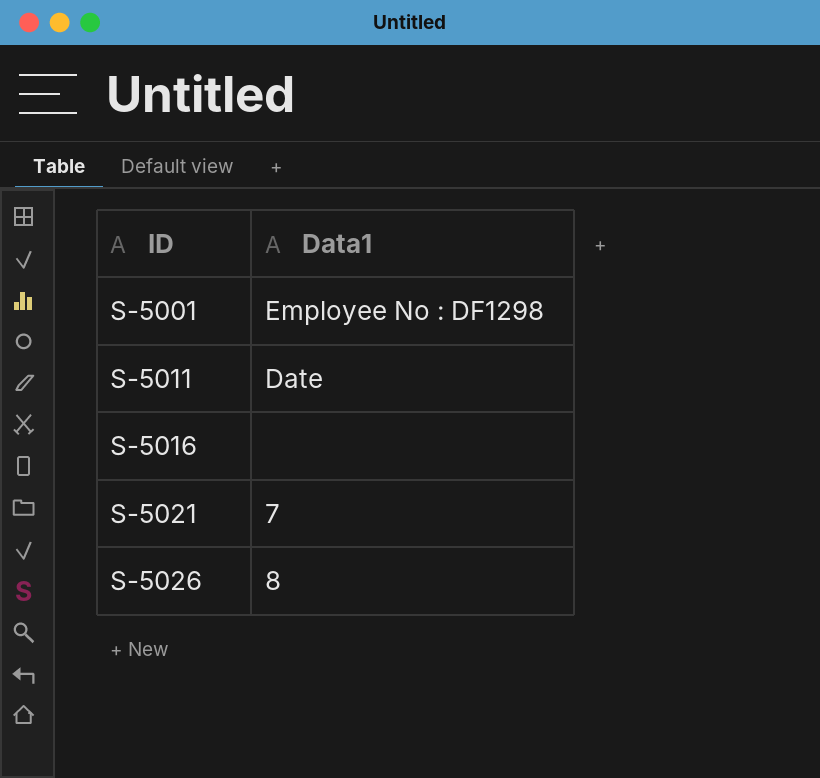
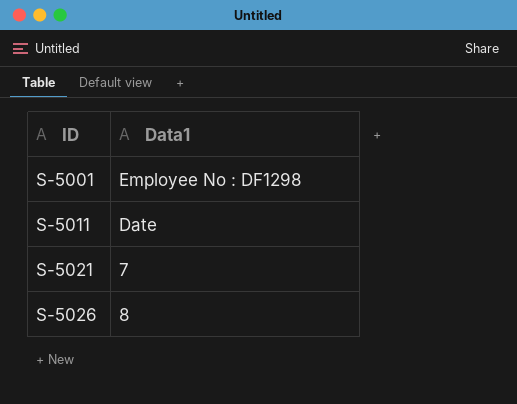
row S-5016: none -> none

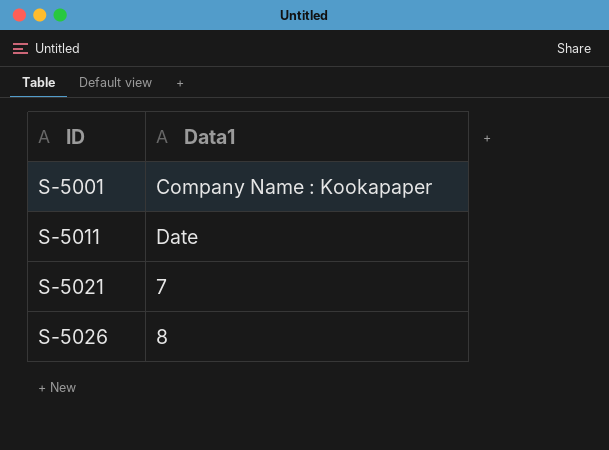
S-5001 | Data1: Employee No : DF1298 -> Company Name : Kookapaper

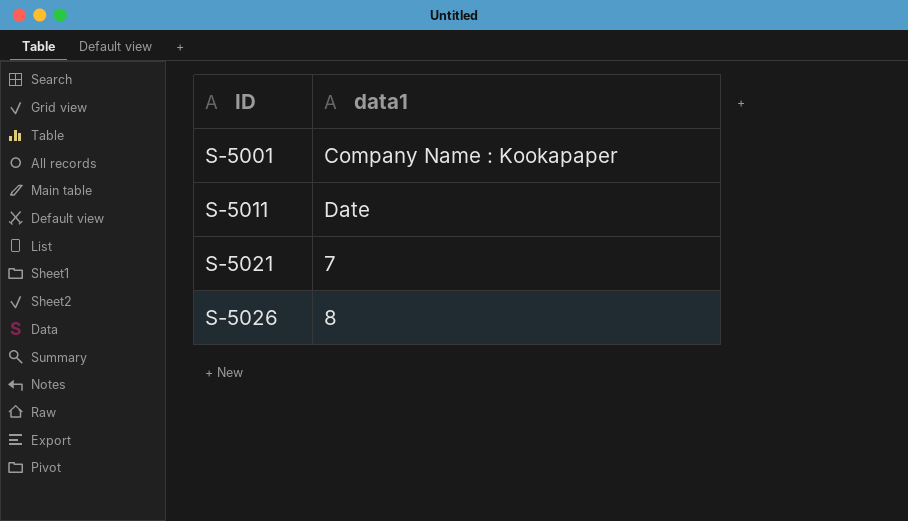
column name: Data1 -> data1

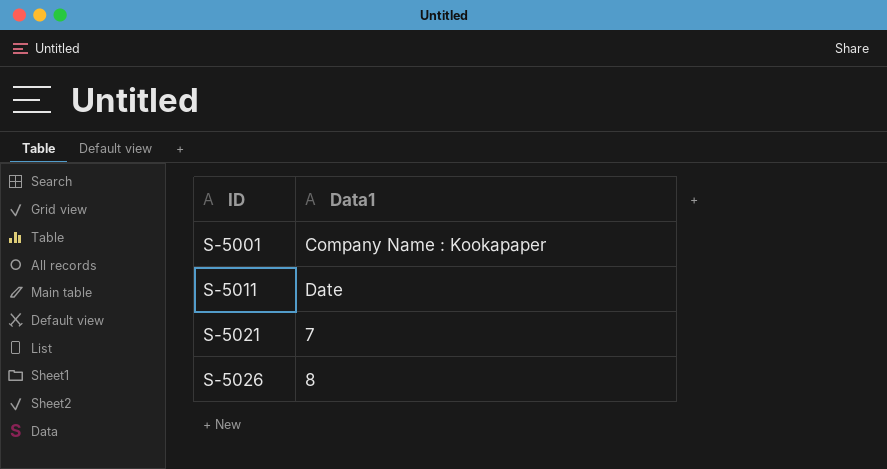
column name: data1 -> Data1

